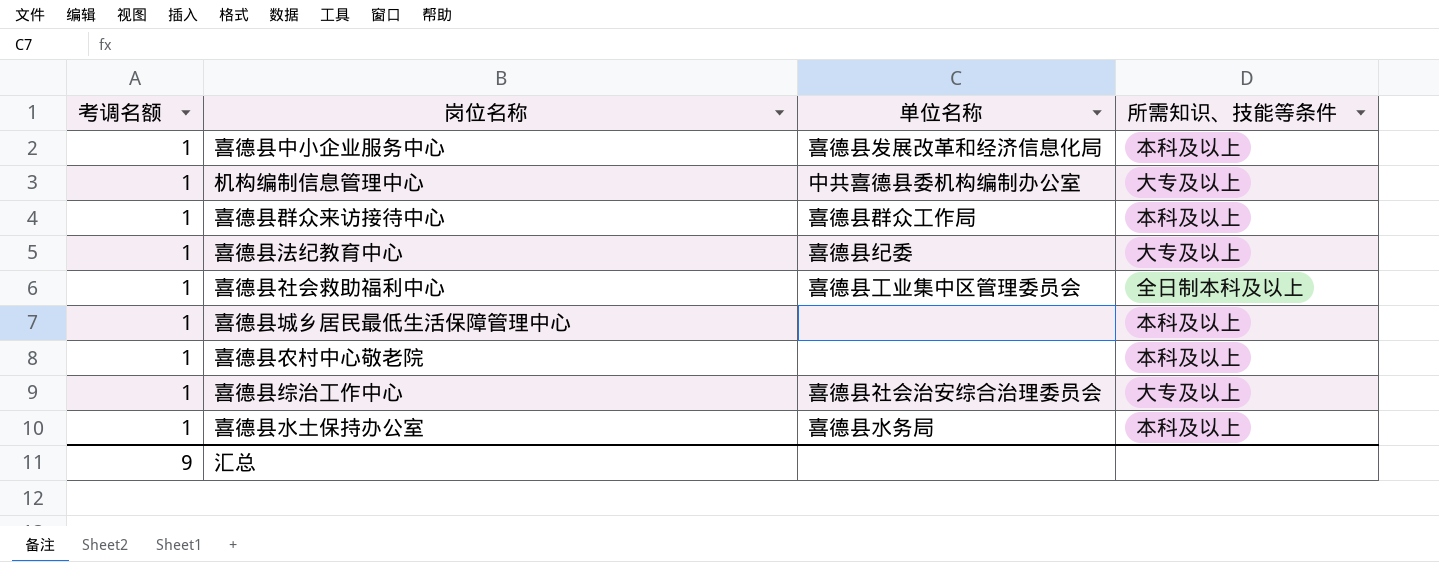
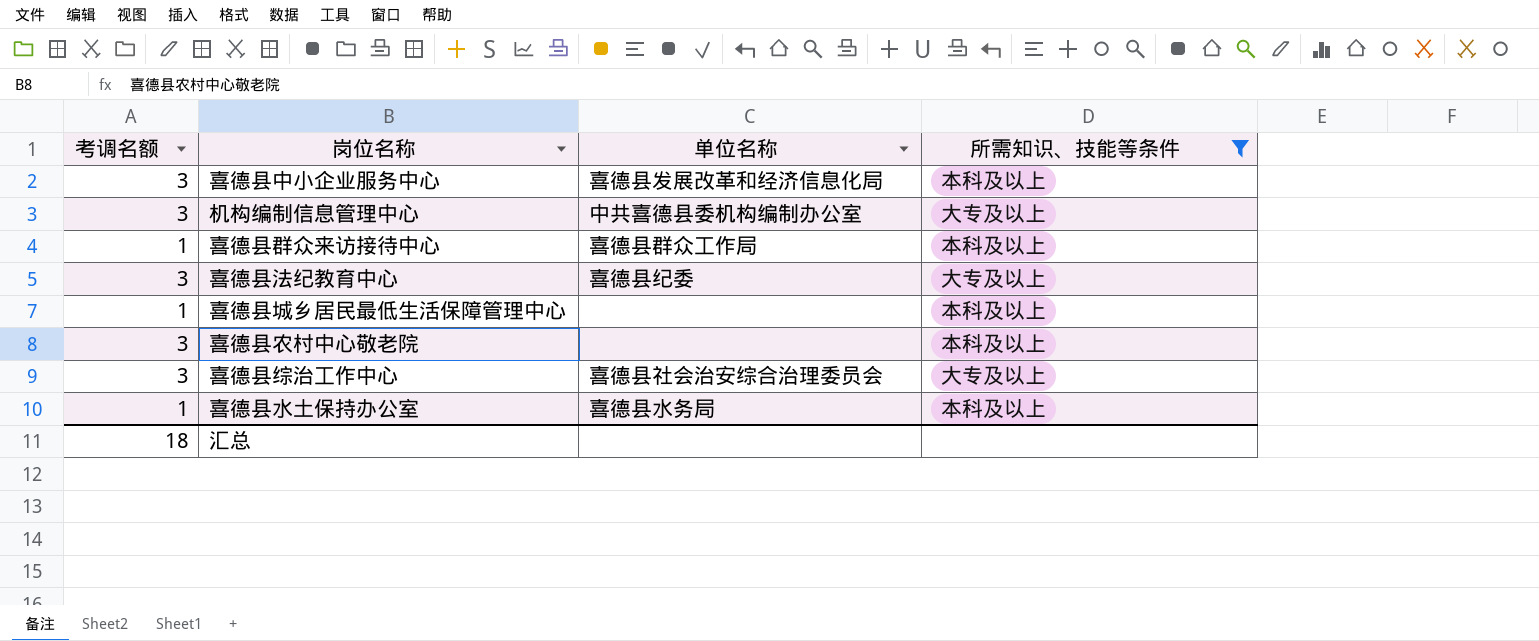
filter: none -> 所需知识、技能等条件 != 全日制本科及以上
喜德县中小企业服务中心 | 考调名额: 1 -> 3
机构编制信息管理中心 | 考调名额: 1 -> 3
喜德县法纪教育中心 | 考调名额: 1 -> 3
喜德县农村中心敬老院 | 考调名额: 1 -> 3
喜德县综治工作中心 | 考调名额: 1 -> 3
汇总 | 考调名额: 9 -> 18

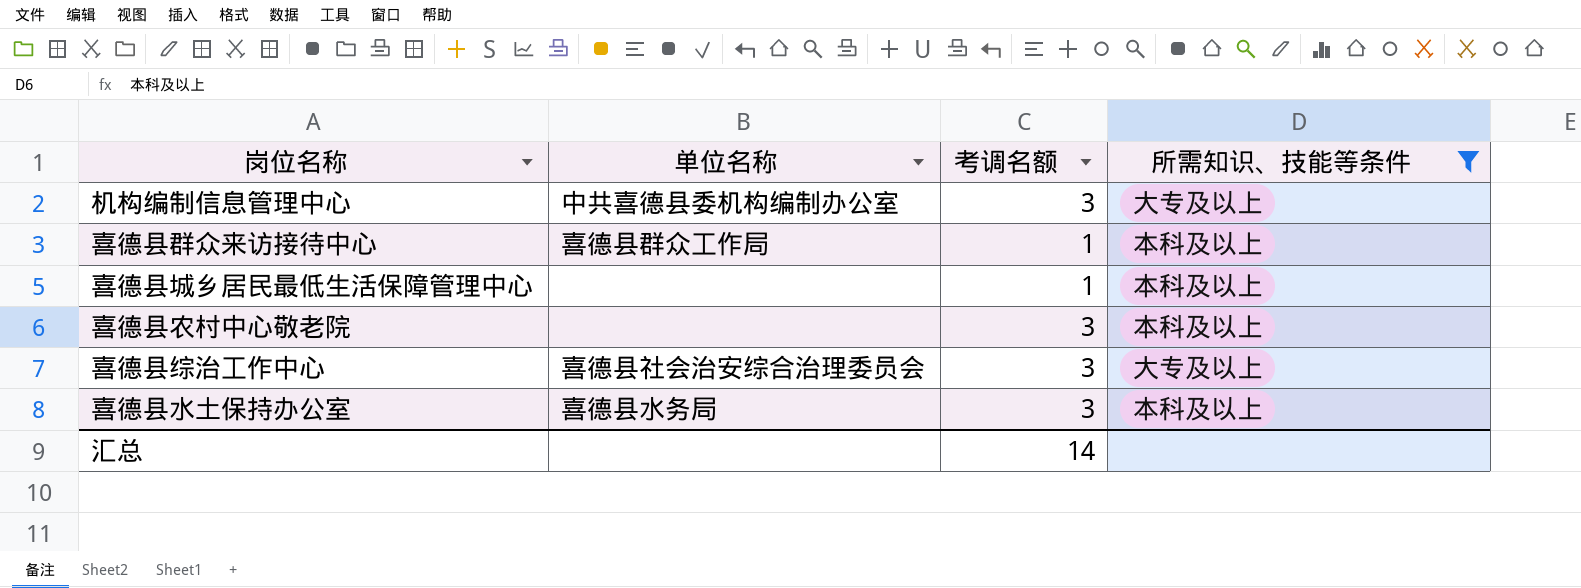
column 考调名额 | position: 1 -> 3
row 喜德县中小企业服务中心: 3 | 喜德县发展改革和经济信息化局 | 本科及以上 -> none
row 喜德县法纪教育中心: 3 | 喜德县纪委 | 大专及以上 -> none
喜德县水土保持办公室 | 考调名额: 1 -> 3
汇总 | 考调名额: 18 -> 14

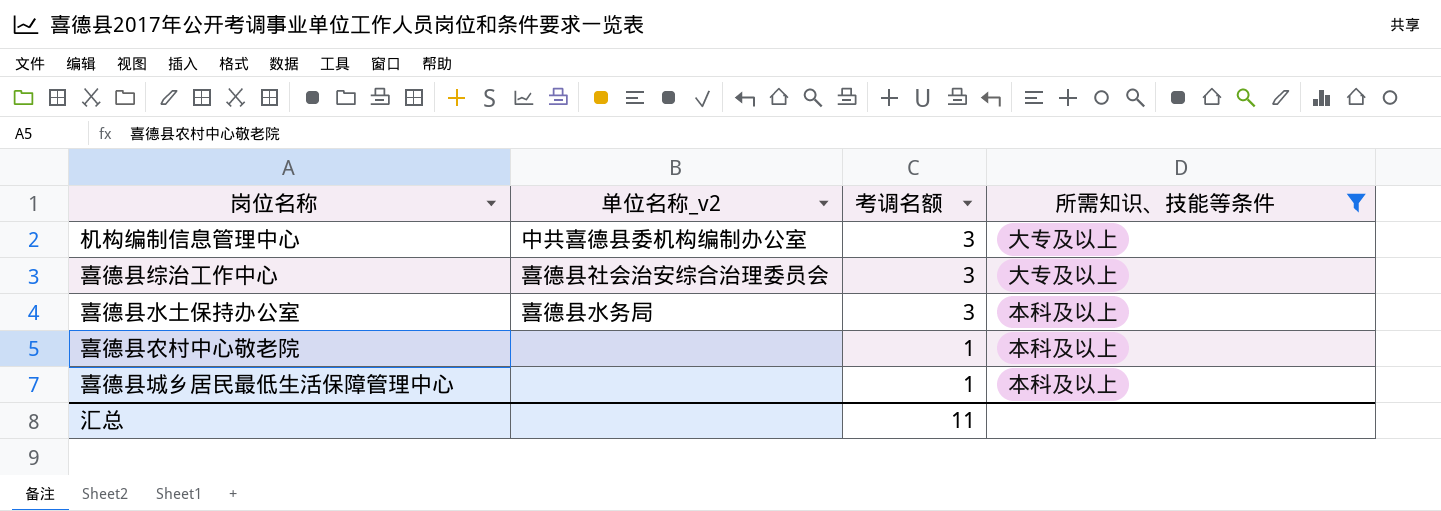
row order: none -> 考调名额 descending
column name: 单位名称 -> 单位名称_v2
row 喜德县群众来访接待中心: 喜德县群众工作局 | 1 | 本科及以上 -> none
喜德县农村中心敬老院 | 考调名额: 3 -> 1
汇总 | 考调名额: 14 -> 11

